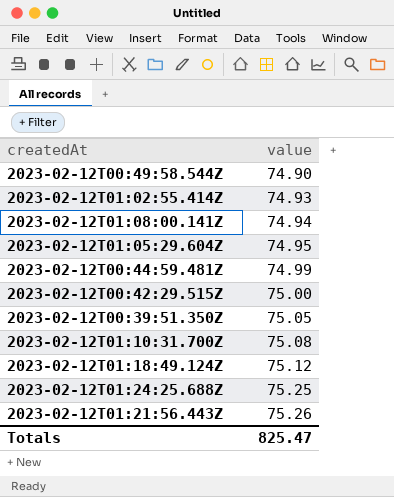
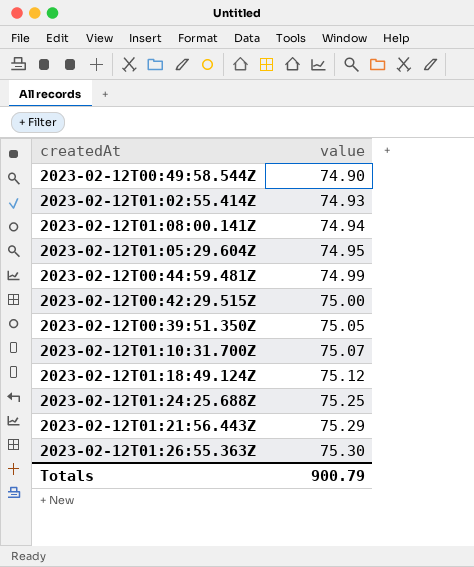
2023-02-12T01:10:31.700Z | value: 75.08 -> 75.07
2023-02-12T01:21:56.443Z | value: 75.26 -> 75.29
row 2023-02-12T01:26:55.363Z: none -> 75.30
Totals | value: 825.47 -> 900.79

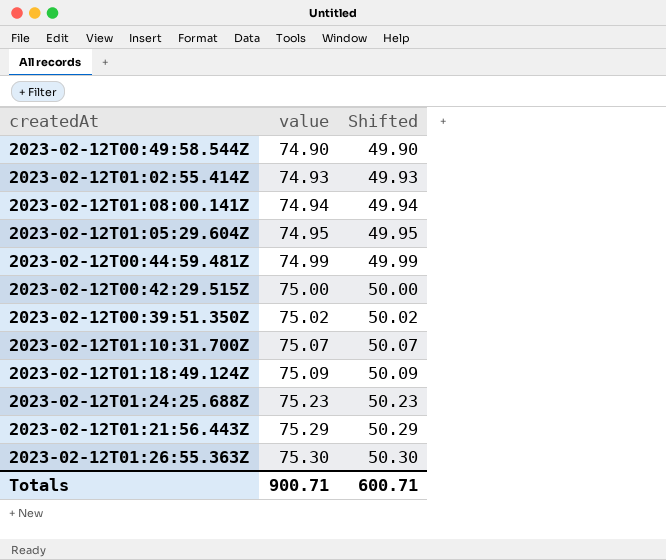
column Shifted | formula: none -> [value] - 25
2023-02-12T00:39:51.350Z | value: 75.05 -> 75.02
2023-02-12T01:18:49.124Z | value: 75.12 -> 75.09
2023-02-12T01:24:25.688Z | value: 75.25 -> 75.23
Totals | value: 900.79 -> 900.71

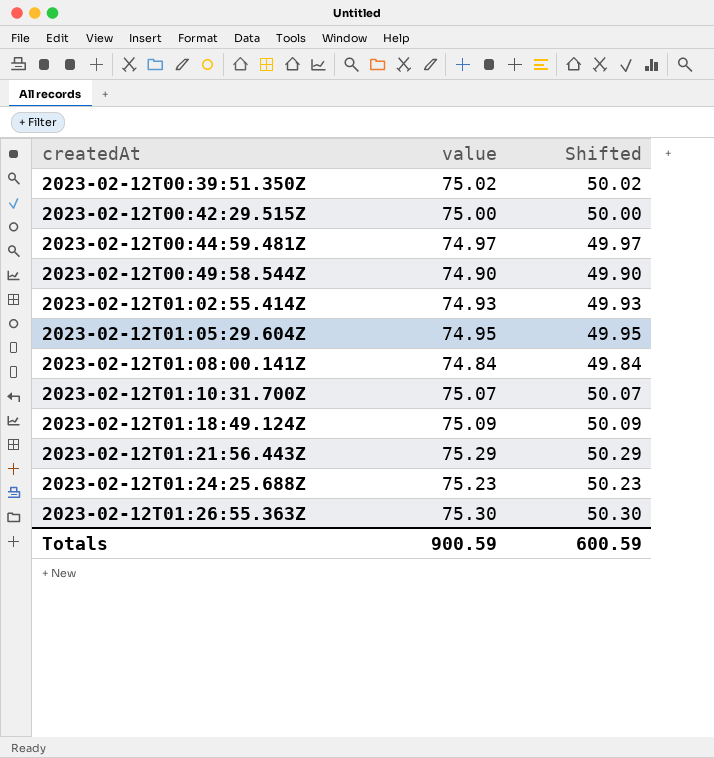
row order: value ascending -> createdAt ascending
2023-02-12T00:44:59.481Z | value: 74.99 -> 74.97
2023-02-12T00:44:59.481Z | Shifted: 49.99 -> 49.97
2023-02-12T01:08:00.141Z | value: 74.94 -> 74.84
2023-02-12T01:08:00.141Z | Shifted: 49.94 -> 49.84
Totals | value: 900.71 -> 900.59
Totals | Shifted: 600.71 -> 600.59

